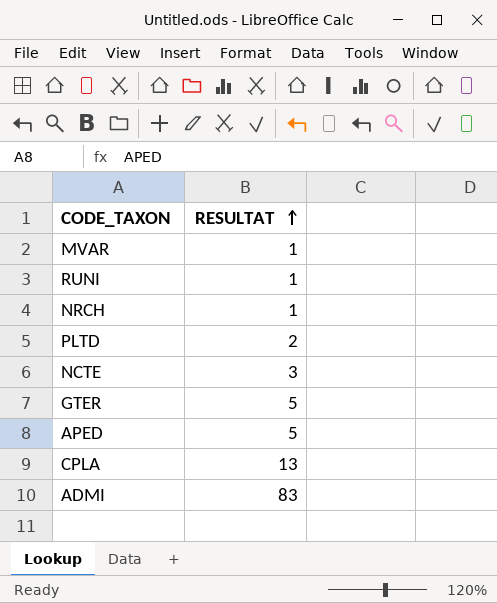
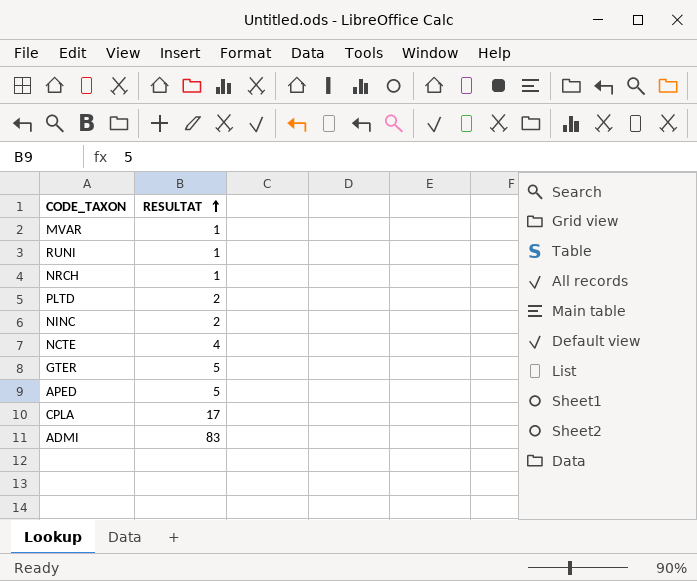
row NINC: none -> 2
NCTE | RESULTAT: 3 -> 4
CPLA | RESULTAT: 13 -> 17

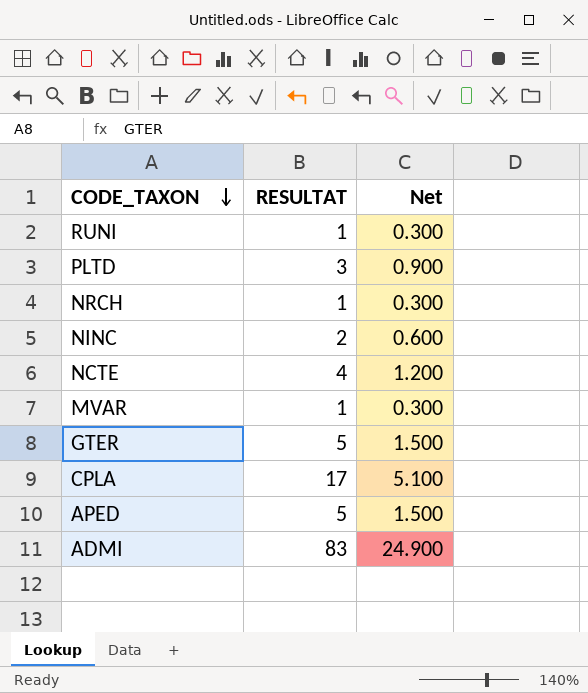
row order: RESULTAT ascending -> CODE_TAXON descending
column Net | formula: none -> [RESULTAT] * 0.3
PLTD | RESULTAT: 2 -> 3

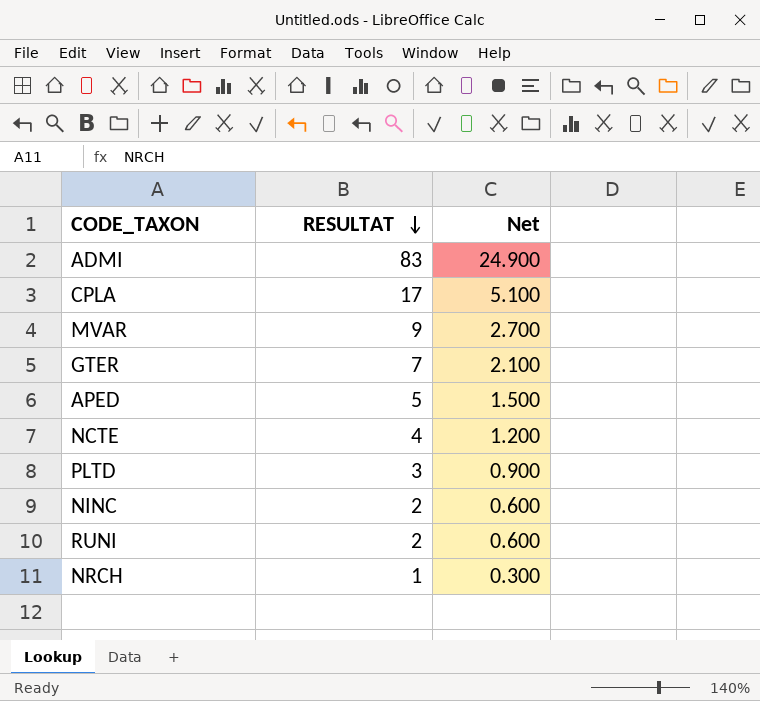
row order: CODE_TAXON descending -> RESULTAT descending
MVAR | RESULTAT: 1 -> 9
MVAR | Net: 0.300 -> 2.700
GTER | RESULTAT: 5 -> 7
GTER | Net: 1.500 -> 2.100
RUNI | RESULTAT: 1 -> 2
RUNI | Net: 0.300 -> 0.600

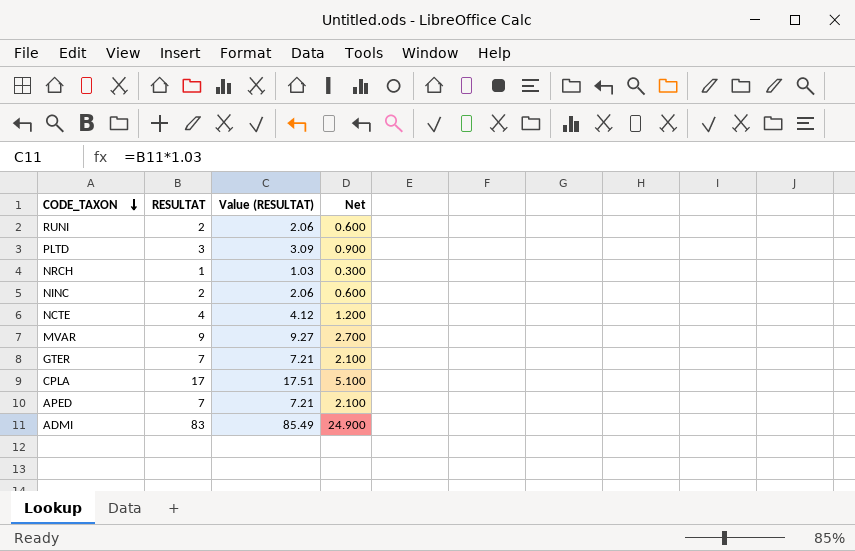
row order: RESULTAT descending -> CODE_TAXON descending
column Value (RESULTAT) | formula: none -> [RESULTAT] * 1.03
APED | RESULTAT: 5 -> 7
APED | Net: 1.500 -> 2.100

